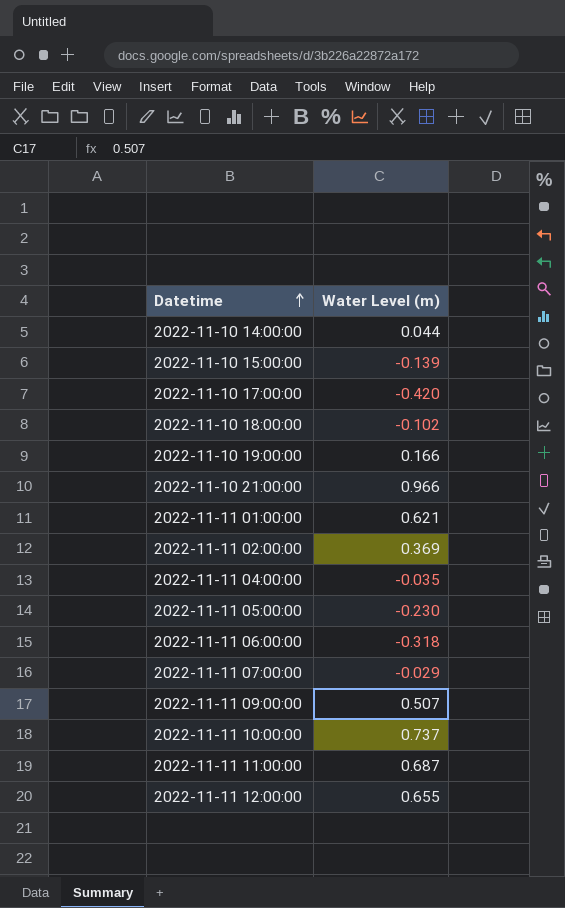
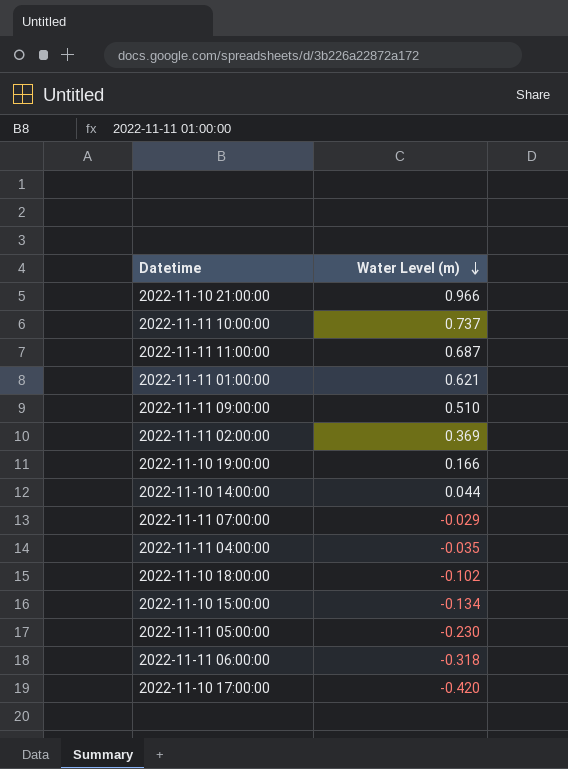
row order: Datetime ascending -> Water Level (m) descending
row 2022-11-11 12:00:00: 0.655 -> none
2022-11-11 09:00:00 | Water Level (m): 0.507 -> 0.510
2022-11-10 15:00:00 | Water Level (m): -0.139 -> -0.134

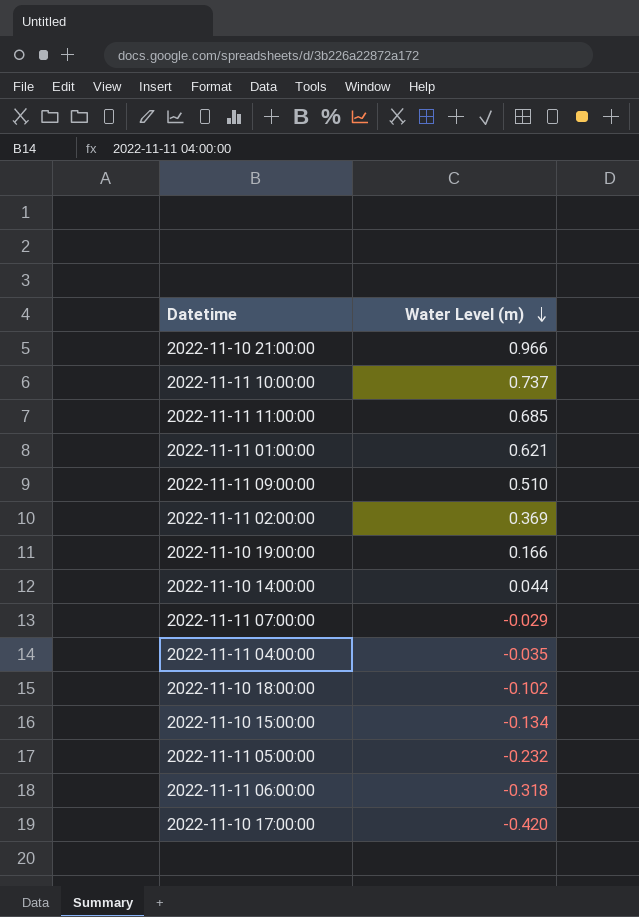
2022-11-11 11:00:00 | Water Level (m): 0.687 -> 0.685
2022-11-11 05:00:00 | Water Level (m): -0.230 -> -0.232

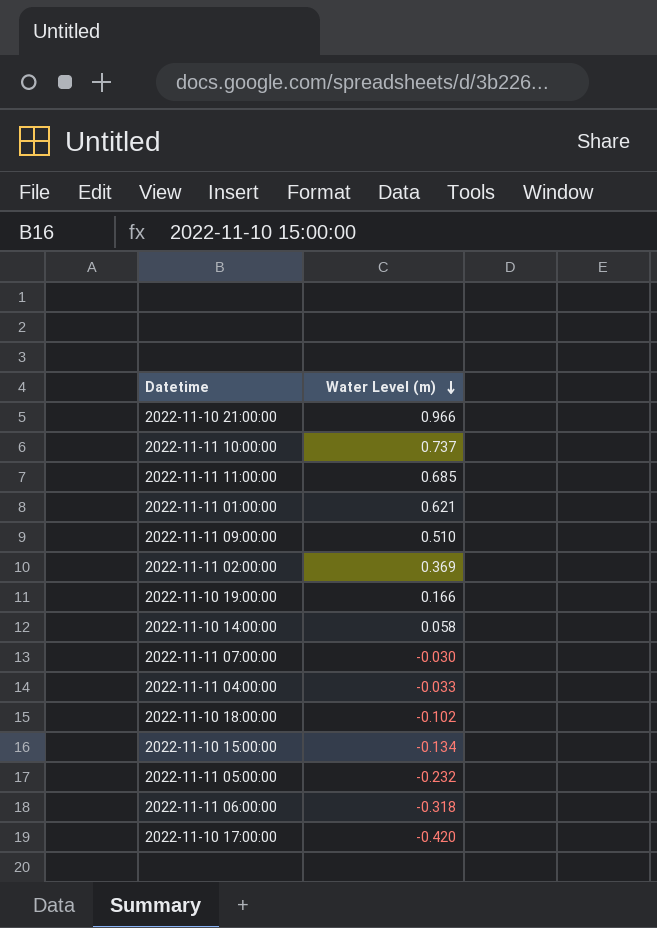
2022-11-10 14:00:00 | Water Level (m): 0.044 -> 0.058
2022-11-11 07:00:00 | Water Level (m): -0.029 -> -0.030
2022-11-11 04:00:00 | Water Level (m): -0.035 -> -0.033

